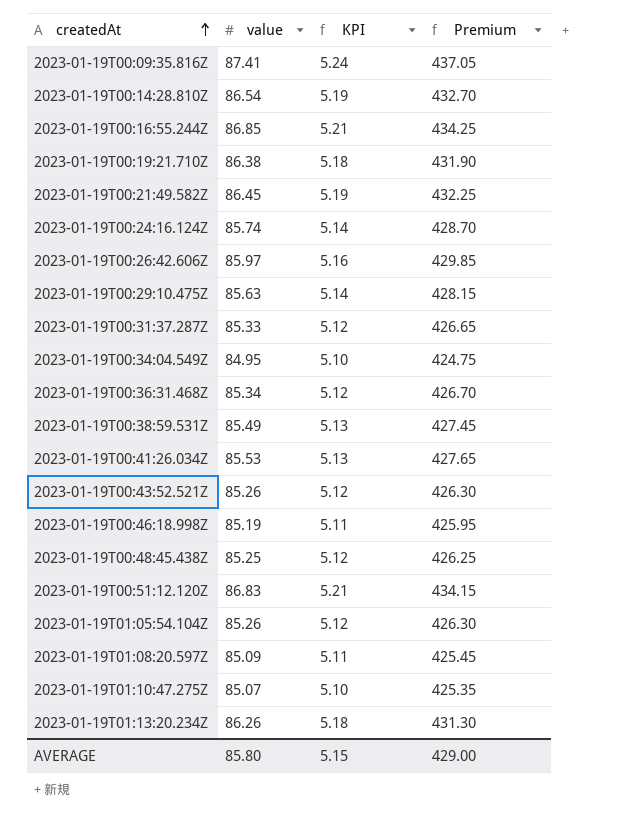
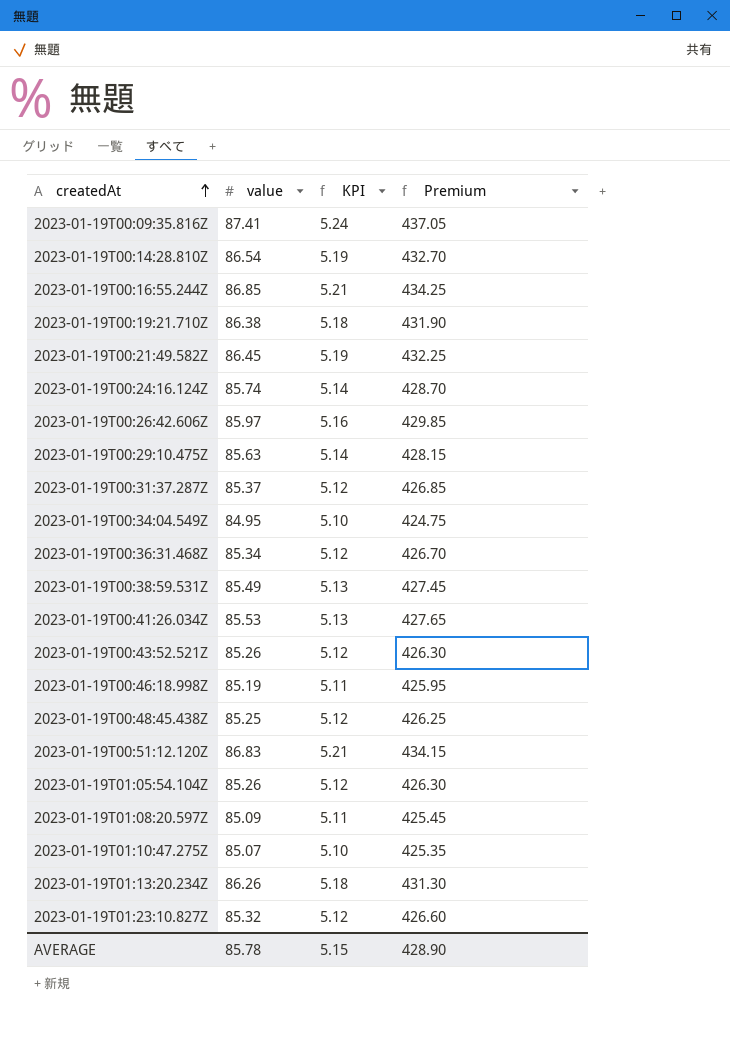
2023-01-19T00:31:37.287Z | value: 85.33 -> 85.37
2023-01-19T00:31:37.287Z | Premium: 426.65 -> 426.85
row 2023-01-19T01:23:10.827Z: none -> 85.32 | 5.12 | 426.60
AVERAGE | value: 85.80 -> 85.78
AVERAGE | Premium: 429.00 -> 428.90

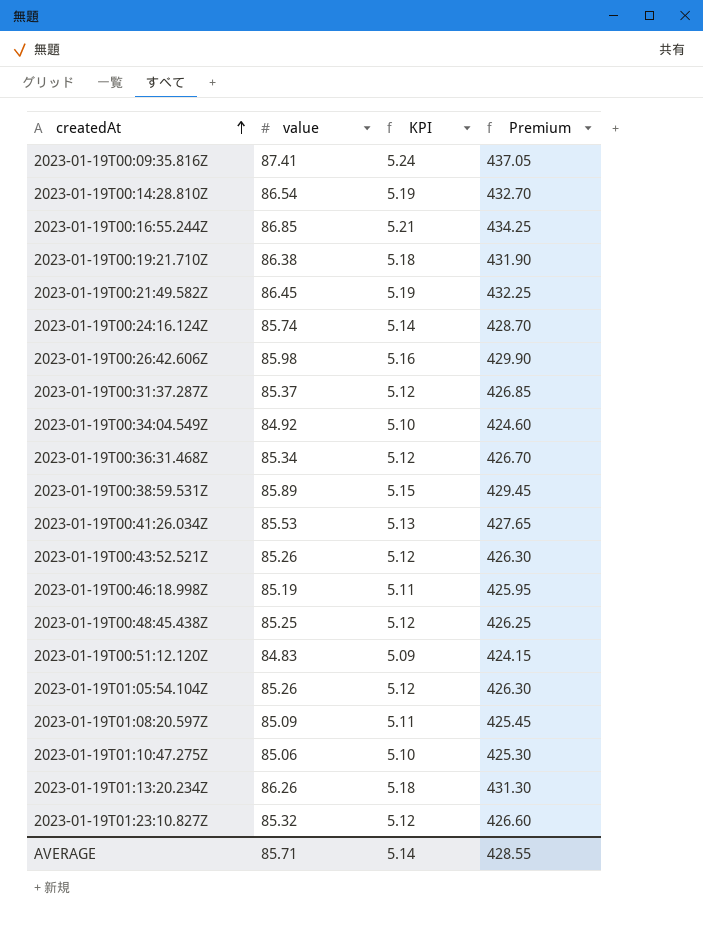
row 2023-01-19T00:29:10.475Z: 85.63 | 5.14 | 428.15 -> none
2023-01-19T00:26:42.606Z | value: 85.97 -> 85.98
2023-01-19T00:26:42.606Z | Premium: 429.85 -> 429.90
2023-01-19T00:34:04.549Z | value: 84.95 -> 84.92
2023-01-19T00:34:04.549Z | Premium: 424.75 -> 424.60
2023-01-19T00:38:59.531Z | value: 85.49 -> 85.89
2023-01-19T00:38:59.531Z | KPI: 5.13 -> 5.15
2023-01-19T00:38:59.531Z | Premium: 427.45 -> 429.45
2023-01-19T00:51:12.120Z | value: 86.83 -> 84.83
2023-01-19T00:51:12.120Z | KPI: 5.21 -> 5.09
2023-01-19T00:51:12.120Z | Premium: 434.15 -> 424.15
2023-01-19T01:10:47.275Z | value: 85.07 -> 85.06
2023-01-19T01:10:47.275Z | Premium: 425.35 -> 425.30
AVERAGE | value: 85.78 -> 85.71
AVERAGE | KPI: 5.15 -> 5.14
AVERAGE | Premium: 428.90 -> 428.55

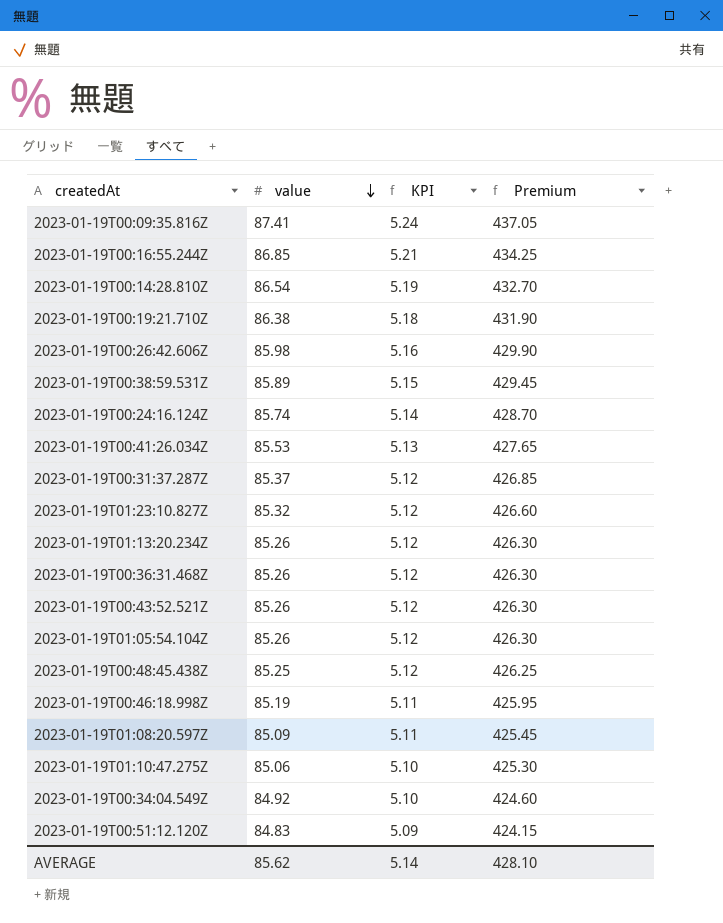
row order: createdAt ascending -> value descending
row 2023-01-19T00:21:49.582Z: 86.45 | 5.19 | 432.25 -> none
2023-01-19T01:13:20.234Z | value: 86.26 -> 85.26
2023-01-19T01:13:20.234Z | KPI: 5.18 -> 5.12
2023-01-19T01:13:20.234Z | Premium: 431.30 -> 426.30
2023-01-19T00:36:31.468Z | value: 85.34 -> 85.26
2023-01-19T00:36:31.468Z | Premium: 426.70 -> 426.30
AVERAGE | value: 85.71 -> 85.62
AVERAGE | Premium: 428.55 -> 428.10

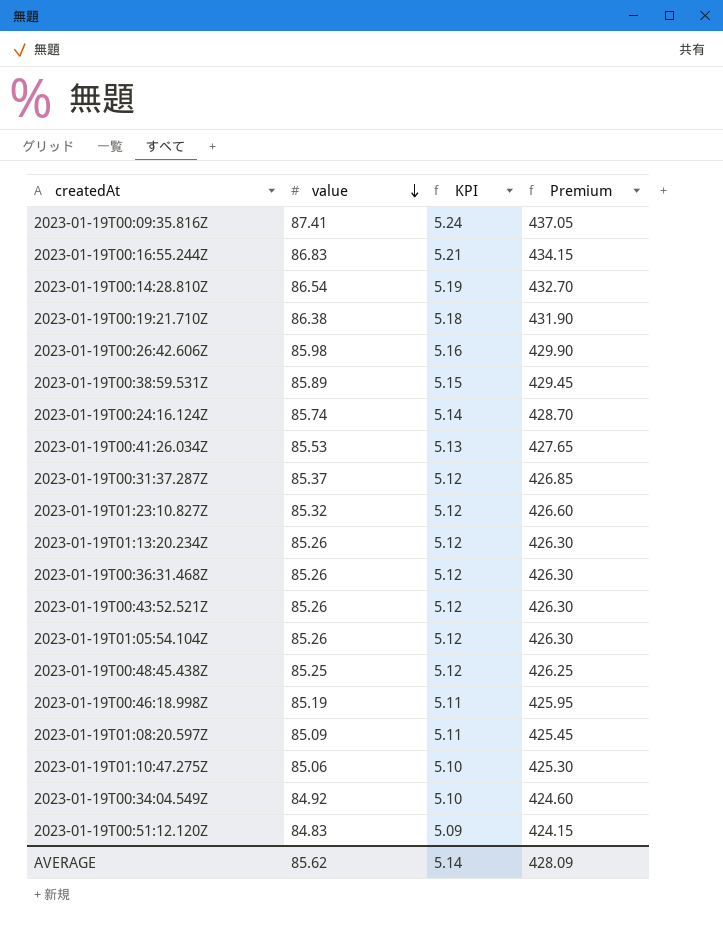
2023-01-19T00:16:55.244Z | value: 86.85 -> 86.83
2023-01-19T00:16:55.244Z | Premium: 434.25 -> 434.15
AVERAGE | Premium: 428.10 -> 428.09

